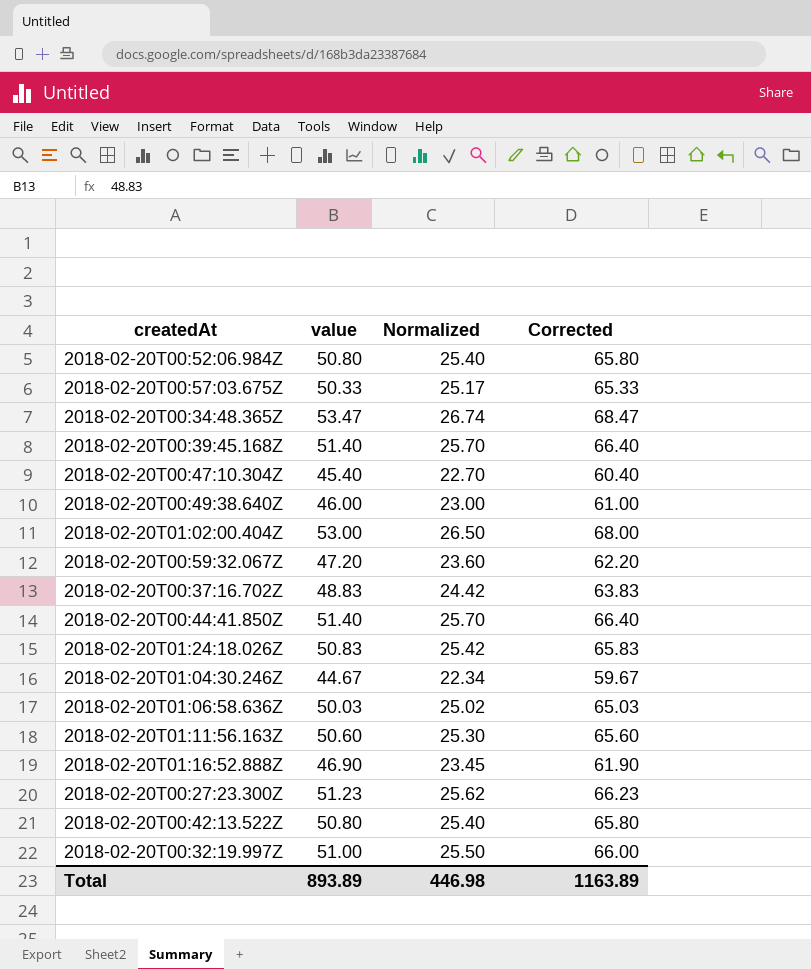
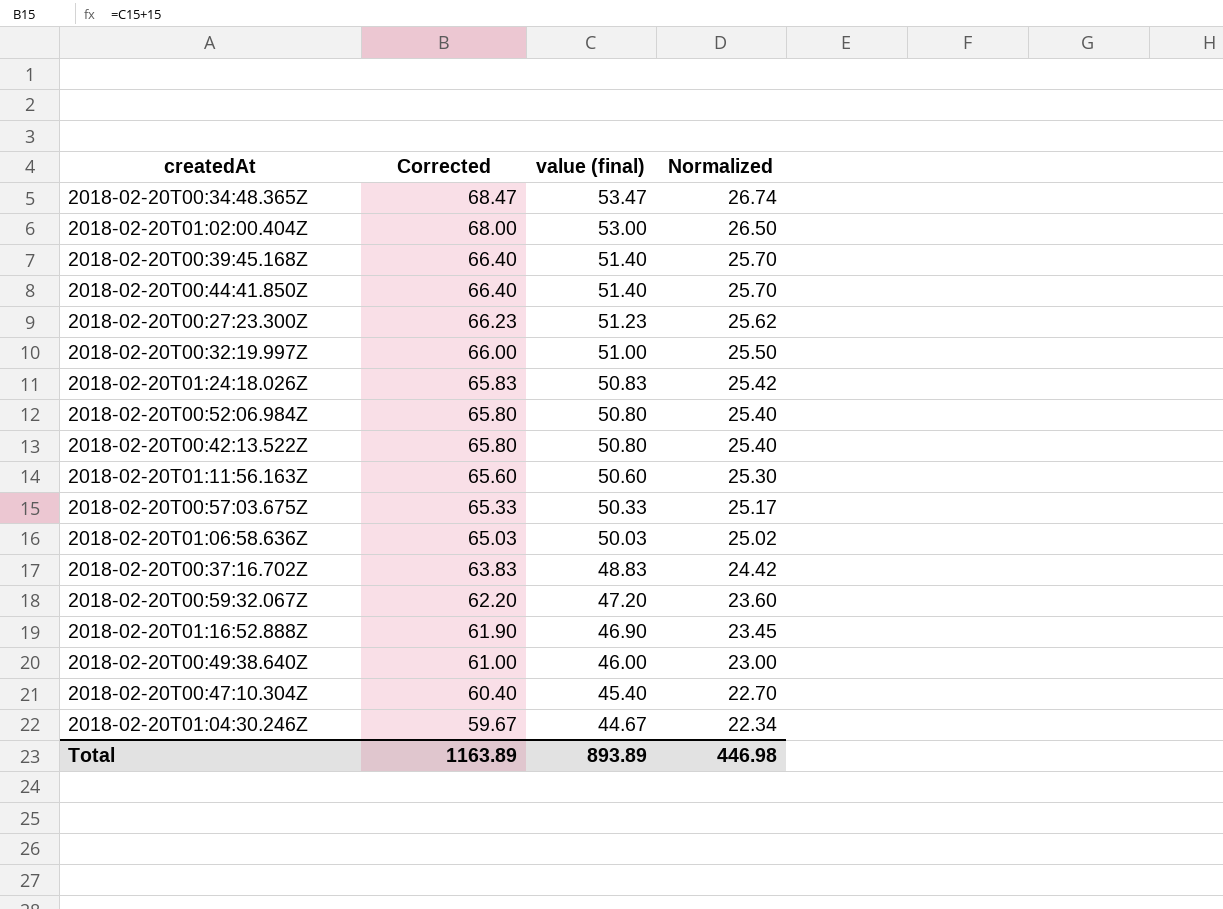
row order: none -> Corrected descending
column Corrected | position: 4 -> 2
column name: value -> value (final)

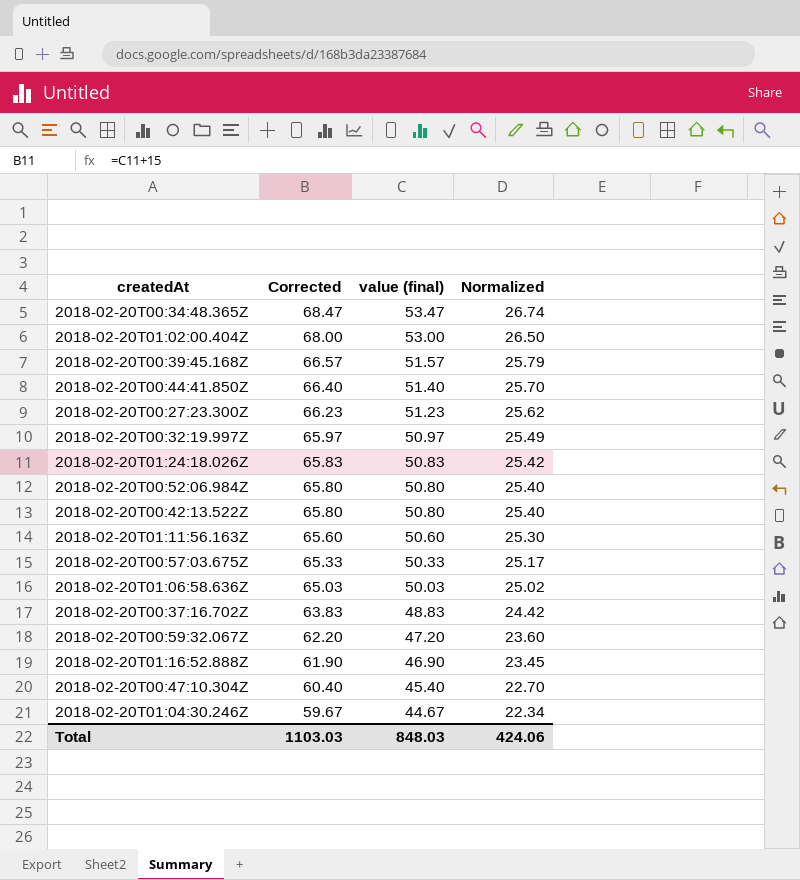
row 2018-02-20T00:49:38.640Z: 61.00 | 46.00 | 23.00 -> none
2018-02-20T00:39:45.168Z | Corrected: 66.40 -> 66.57
2018-02-20T00:39:45.168Z | value (final): 51.40 -> 51.57
2018-02-20T00:39:45.168Z | Normalized: 25.70 -> 25.79
2018-02-20T00:32:19.997Z | Corrected: 66.00 -> 65.97
2018-02-20T00:32:19.997Z | value (final): 51.00 -> 50.97
2018-02-20T00:32:19.997Z | Normalized: 25.50 -> 25.49
Total | Corrected: 1163.89 -> 1103.03
Total | value (final): 893.89 -> 848.03
Total | Normalized: 446.98 -> 424.06

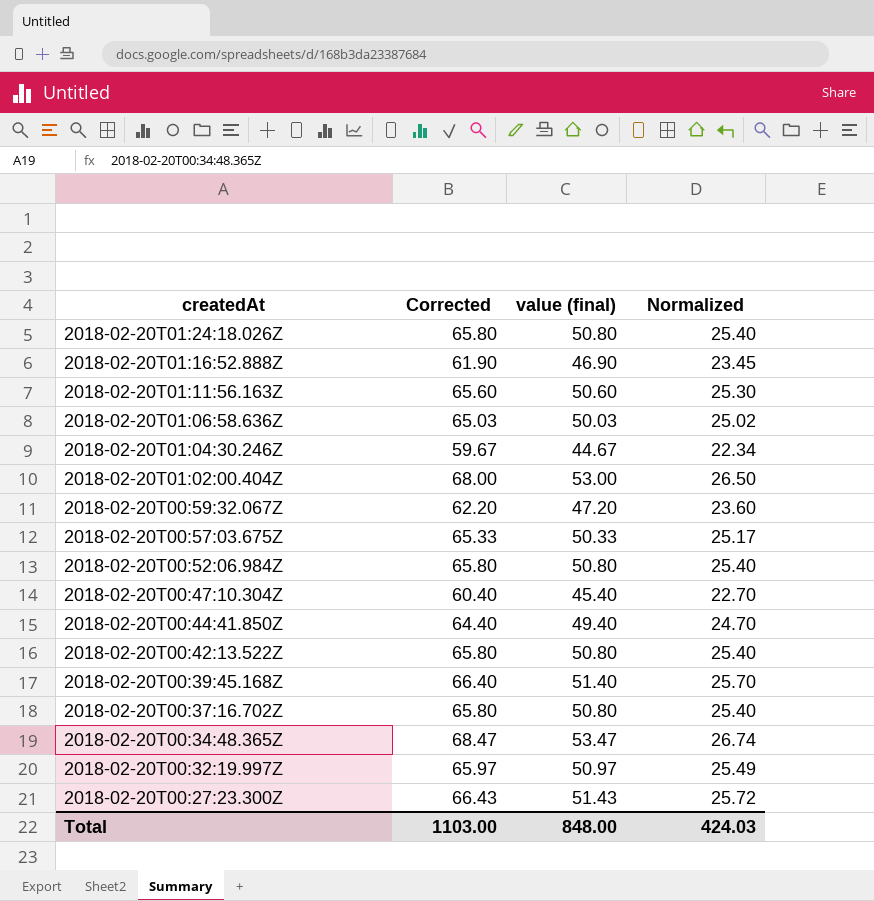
row order: Corrected descending -> createdAt descending
2018-02-20T01:24:18.026Z | Corrected: 65.83 -> 65.80
2018-02-20T01:24:18.026Z | value (final): 50.83 -> 50.80
2018-02-20T01:24:18.026Z | Normalized: 25.42 -> 25.40
2018-02-20T00:44:41.850Z | Corrected: 66.40 -> 64.40
2018-02-20T00:44:41.850Z | value (final): 51.40 -> 49.40
2018-02-20T00:44:41.850Z | Normalized: 25.70 -> 24.70
2018-02-20T00:39:45.168Z | Corrected: 66.57 -> 66.40
2018-02-20T00:39:45.168Z | value (final): 51.57 -> 51.40
2018-02-20T00:39:45.168Z | Normalized: 25.79 -> 25.70
2018-02-20T00:37:16.702Z | Corrected: 63.83 -> 65.80
2018-02-20T00:37:16.702Z | value (final): 48.83 -> 50.80
2018-02-20T00:37:16.702Z | Normalized: 24.42 -> 25.40
2018-02-20T00:27:23.300Z | Corrected: 66.23 -> 66.43
2018-02-20T00:27:23.300Z | value (final): 51.23 -> 51.43
2018-02-20T00:27:23.300Z | Normalized: 25.62 -> 25.72
Total | Corrected: 1103.03 -> 1103.00
Total | value (final): 848.03 -> 848.00
Total | Normalized: 424.06 -> 424.03

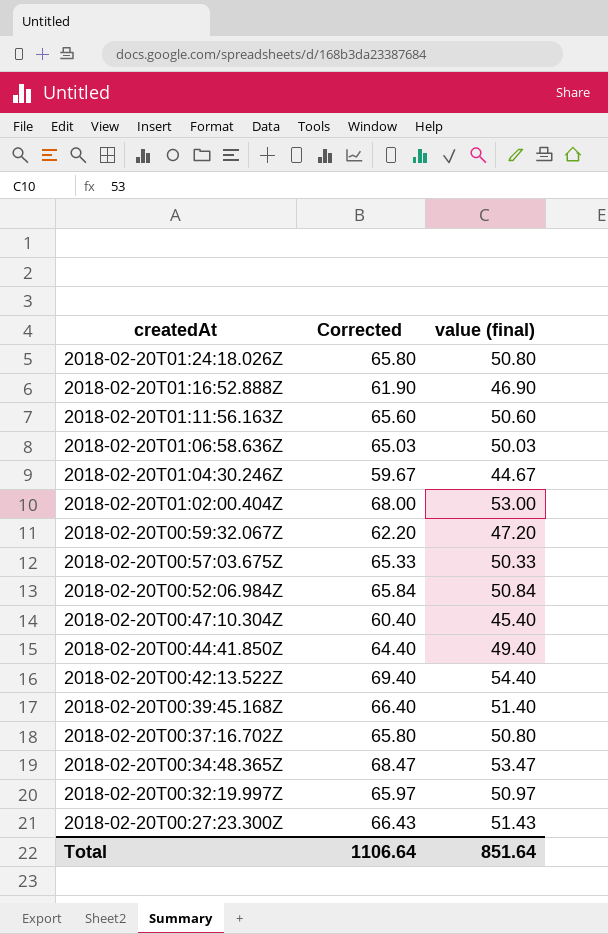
column Normalized | formula: [value (final)] * 0.5 -> none
2018-02-20T00:52:06.984Z | Corrected: 65.80 -> 65.84
2018-02-20T00:52:06.984Z | value (final): 50.80 -> 50.84
2018-02-20T00:42:13.522Z | Corrected: 65.80 -> 69.40
2018-02-20T00:42:13.522Z | value (final): 50.80 -> 54.40
Total | Corrected: 1103.00 -> 1106.64
Total | value (final): 848.00 -> 851.64

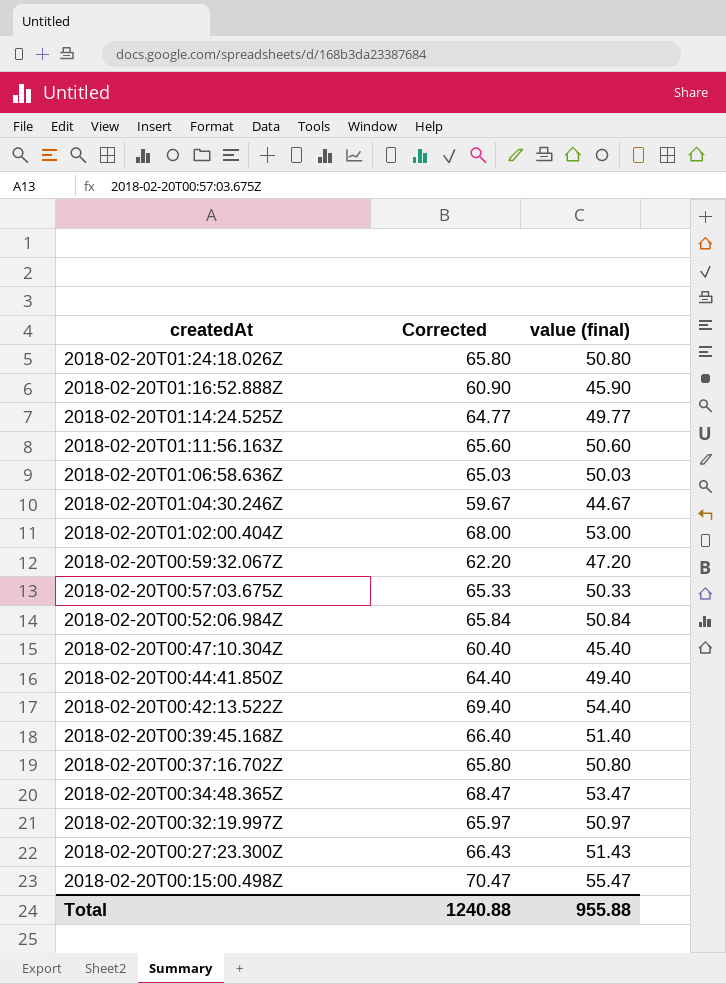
2018-02-20T01:16:52.888Z | Corrected: 61.90 -> 60.90
2018-02-20T01:16:52.888Z | value (final): 46.90 -> 45.90
row 2018-02-20T01:14:24.525Z: none -> 64.77 | 49.77
row 2018-02-20T00:15:00.498Z: none -> 70.47 | 55.47
Total | Corrected: 1106.64 -> 1240.88
Total | value (final): 851.64 -> 955.88

